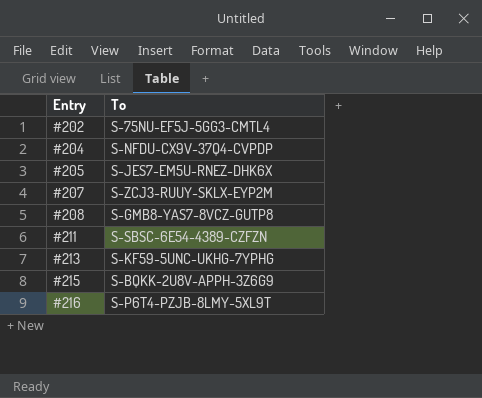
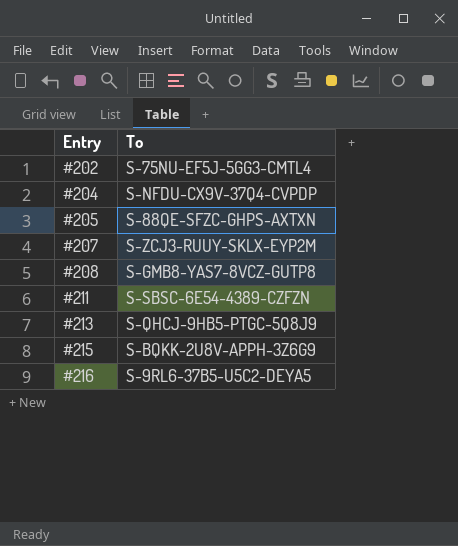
#205 | To: S-JES7-EM5U-RNEZ-DHK6X -> S-88QE-SFZC-GHPS-AXTXN
#213 | To: S-KF59-5UNC-UKHG-7YPHG -> S-QHCJ-9HB5-PTGC-5Q8J9
#216 | To: S-P6T4-PZJB-8LMY-5XL9T -> S-9RL6-37B5-U5C2-DEYA5

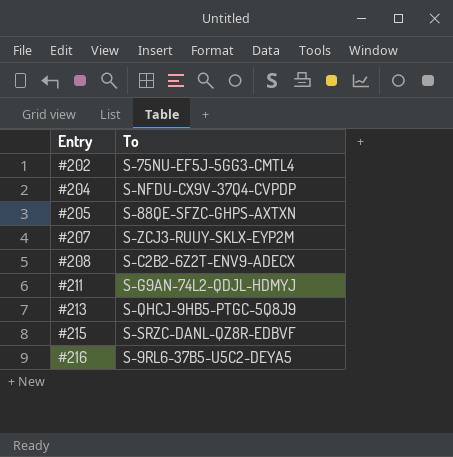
#208 | To: S-GMB8-YAS7-8VCZ-GUTP8 -> S-C2B2-6Z2T-ENV9-ADECX
#211 | To: S-SBSC-6E54-4389-CZFZN -> S-G9AN-74L2-QDJL-HDMYJ
#215 | To: S-BQKK-2U8V-APPH-3Z6G9 -> S-SRZC-DANL-QZ8R-EDBVF

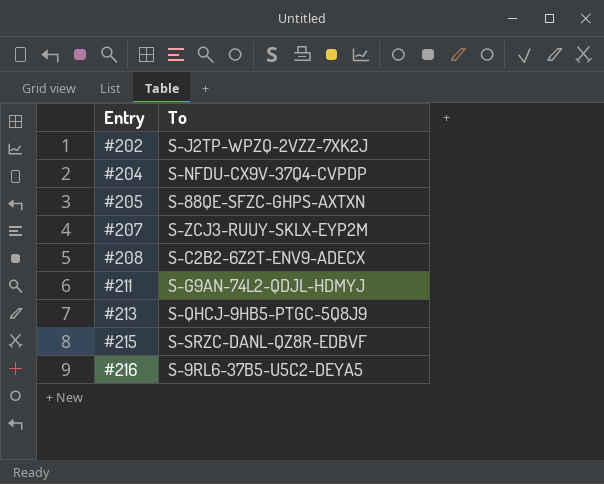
#202 | To: S-75NU-EF5J-5GG3-CMTL4 -> S-J2TP-WPZQ-2VZZ-7XK2J

